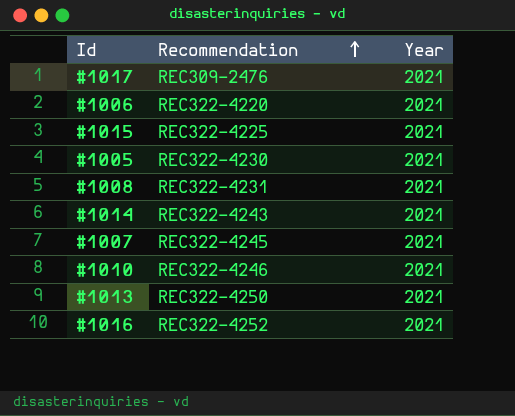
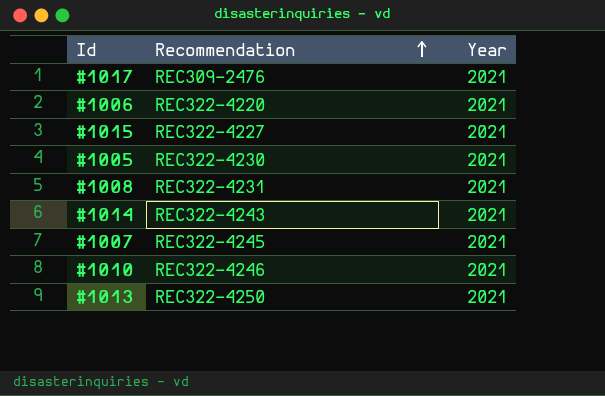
row #1016: REC322-4252 | 2021 -> none
#1015 | Recommendation: REC322-4225 -> REC322-4227

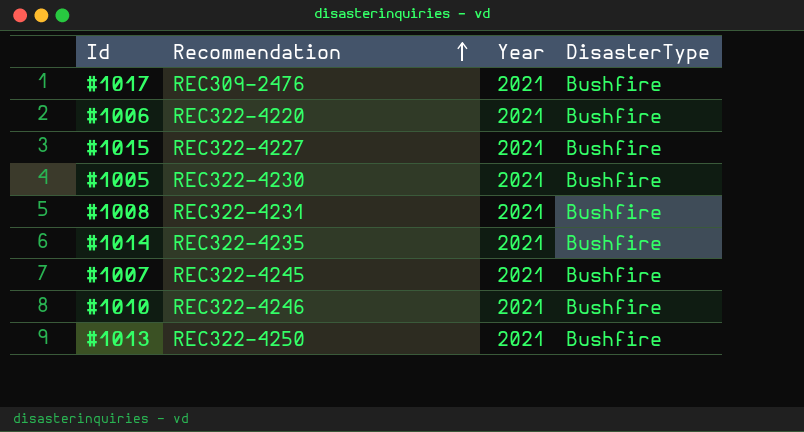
column DisasterType | position: none -> 4
#1014 | Recommendation: REC322-4243 -> REC322-4235

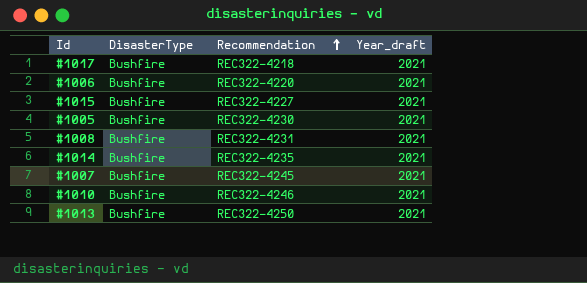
column DisasterType | position: 4 -> 2
column name: Year -> Year_draft
#1017 | Recommendation: REC309-2476 -> REC322-4218

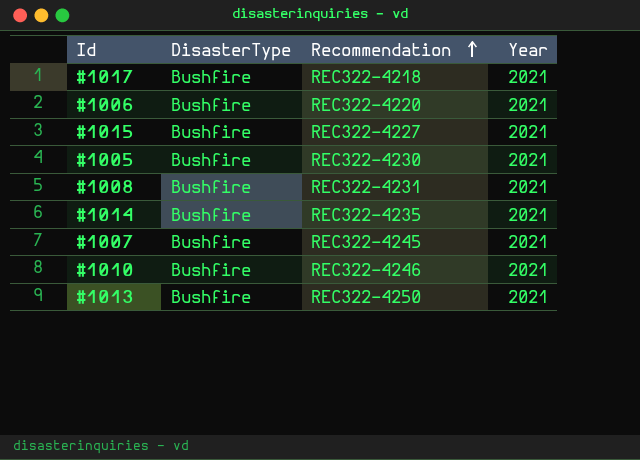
column name: Year_draft -> Year

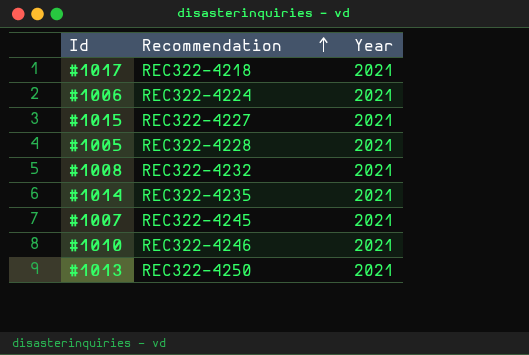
column DisasterType | position: 2 -> none
#1006 | Recommendation: REC322-4220 -> REC322-4224
#1005 | Recommendation: REC322-4230 -> REC322-4228
#1008 | Recommendation: REC322-4231 -> REC322-4232

